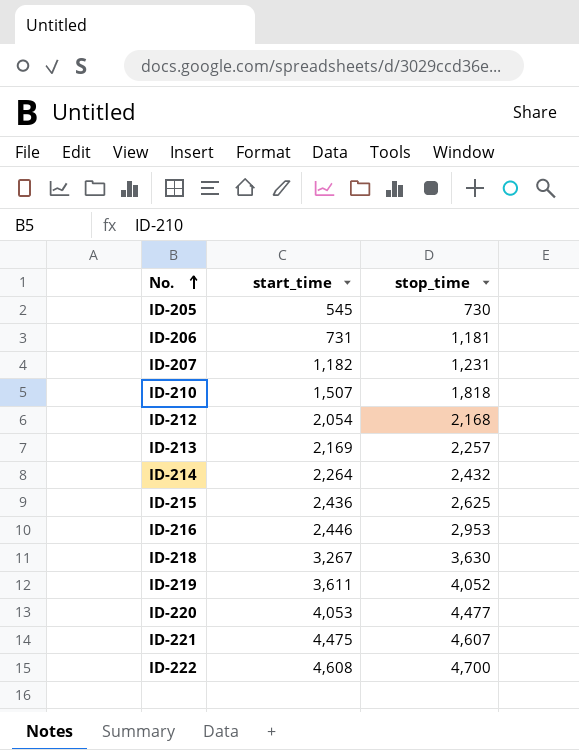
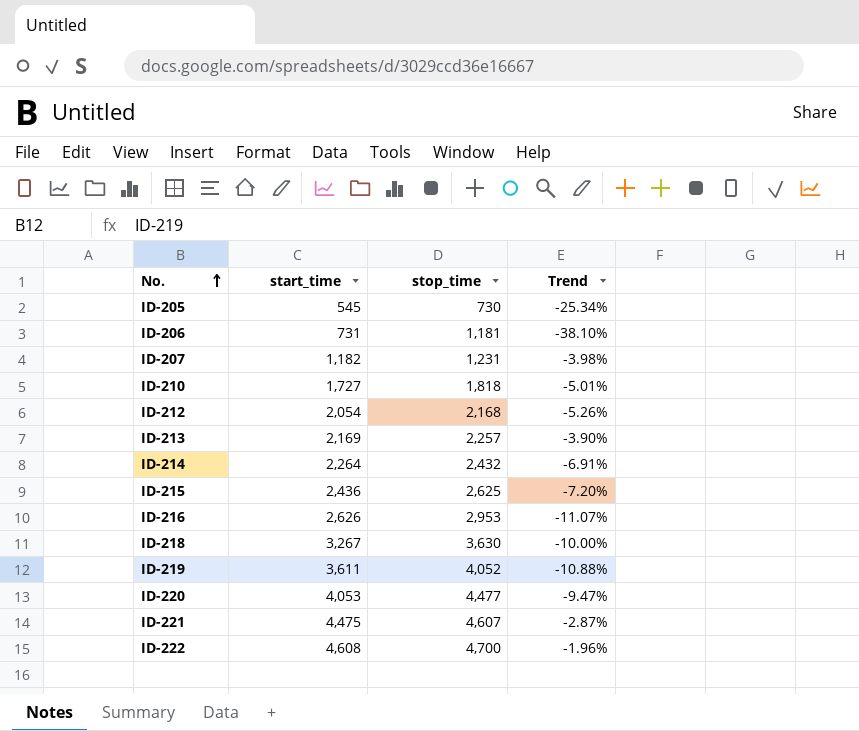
column Trend | formula: none -> ([start_time] - [stop_time]) / [stop_time]
ID-210 | start_time: 1,507 -> 1,727
ID-216 | start_time: 2,446 -> 2,626

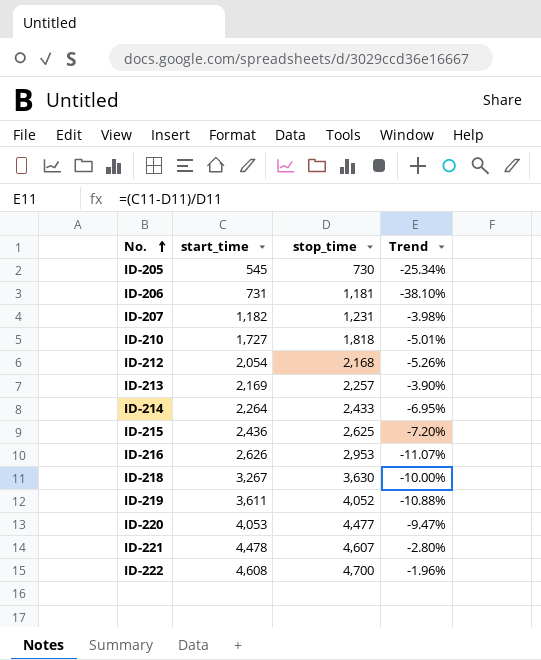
ID-214 | stop_time: 2,432 -> 2,433
ID-214 | Trend: -6.91% -> -6.95%
ID-221 | start_time: 4,475 -> 4,478
ID-221 | Trend: -2.87% -> -2.80%

